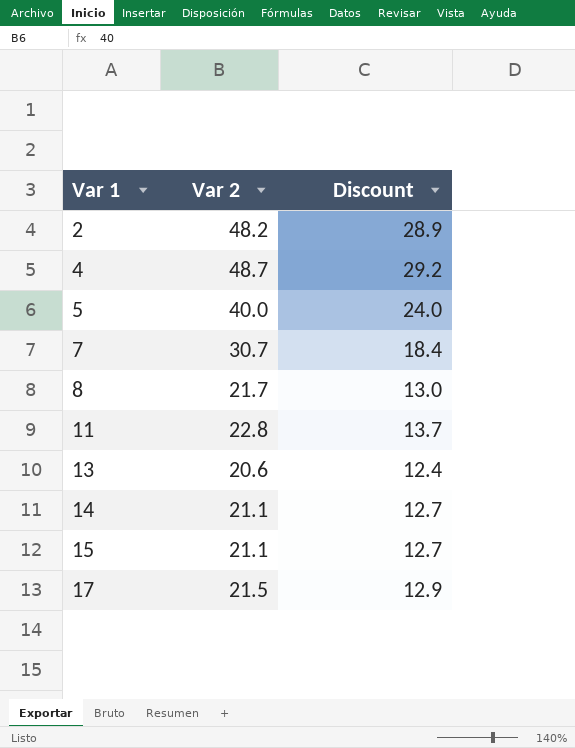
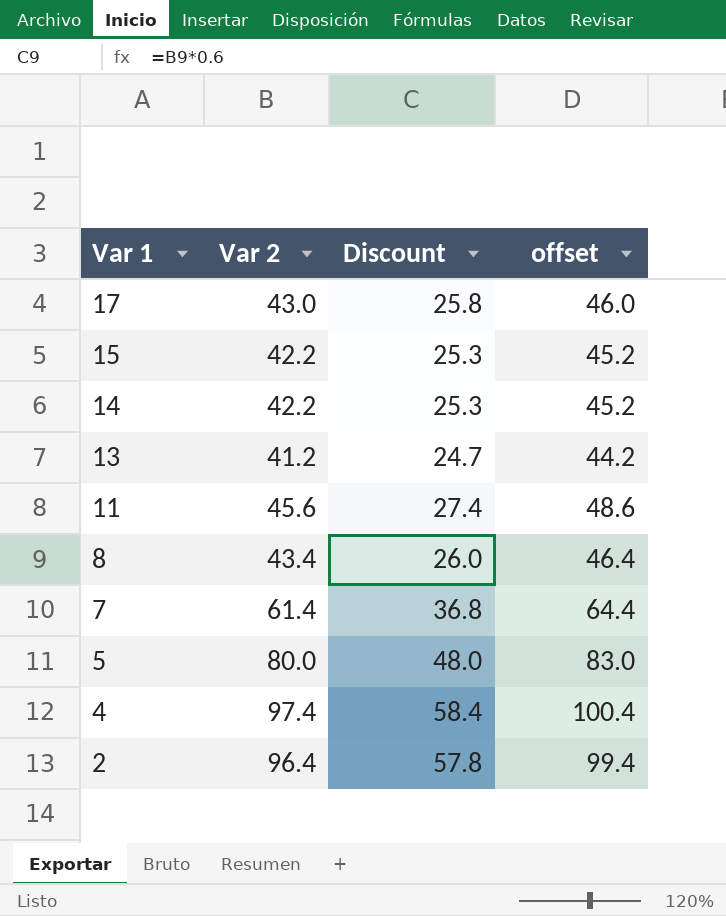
row order: Var 1 ascending -> Var 1 descending
column offset | formula: none -> [Var 2] + 3
17 | Var 2: 21.5 -> 43.0
17 | Discount: 12.9 -> 25.8
15 | Var 2: 21.1 -> 42.2
15 | Discount: 12.7 -> 25.3
14 | Var 2: 21.1 -> 42.2
14 | Discount: 12.7 -> 25.3
13 | Var 2: 20.6 -> 41.2
13 | Discount: 12.4 -> 24.7
11 | Var 2: 22.8 -> 45.6
11 | Discount: 13.7 -> 27.4
8 | Var 2: 21.7 -> 43.4
8 | Discount: 13.0 -> 26.0
7 | Var 2: 30.7 -> 61.4
7 | Discount: 18.4 -> 36.8
5 | Var 2: 40.0 -> 80.0
5 | Discount: 24.0 -> 48.0
4 | Var 2: 48.7 -> 97.4
4 | Discount: 29.2 -> 58.4
2 | Var 2: 48.2 -> 96.4
2 | Discount: 28.9 -> 57.8

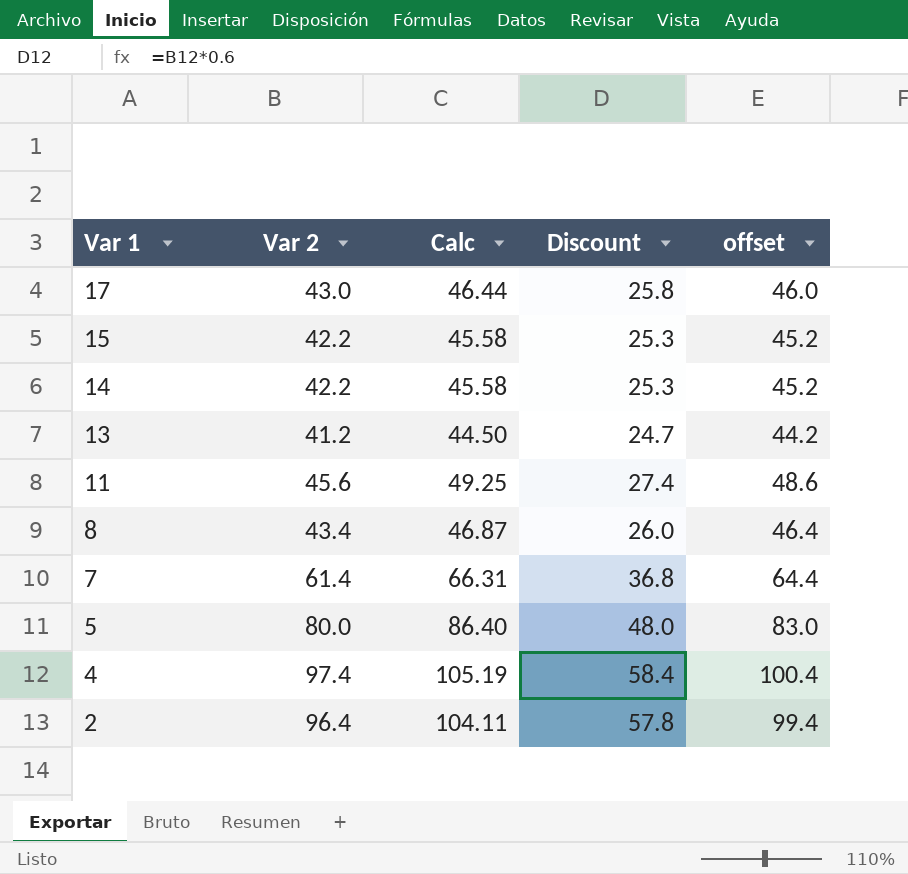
column Calc | formula: none -> [Var 2] * 1.08

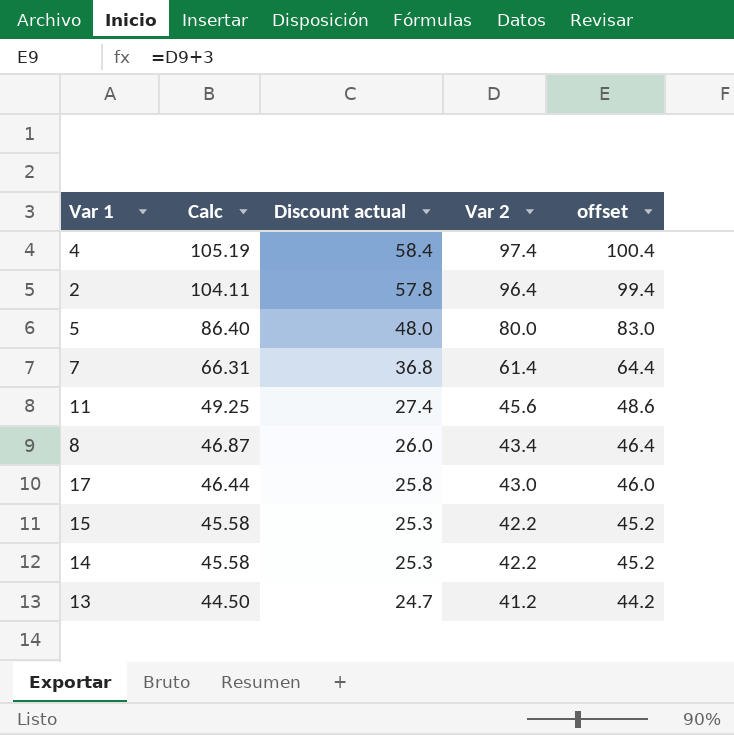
row order: Var 1 descending -> Calc descending
column name: Discount -> Discount actual
column Var 2 | position: 2 -> 4

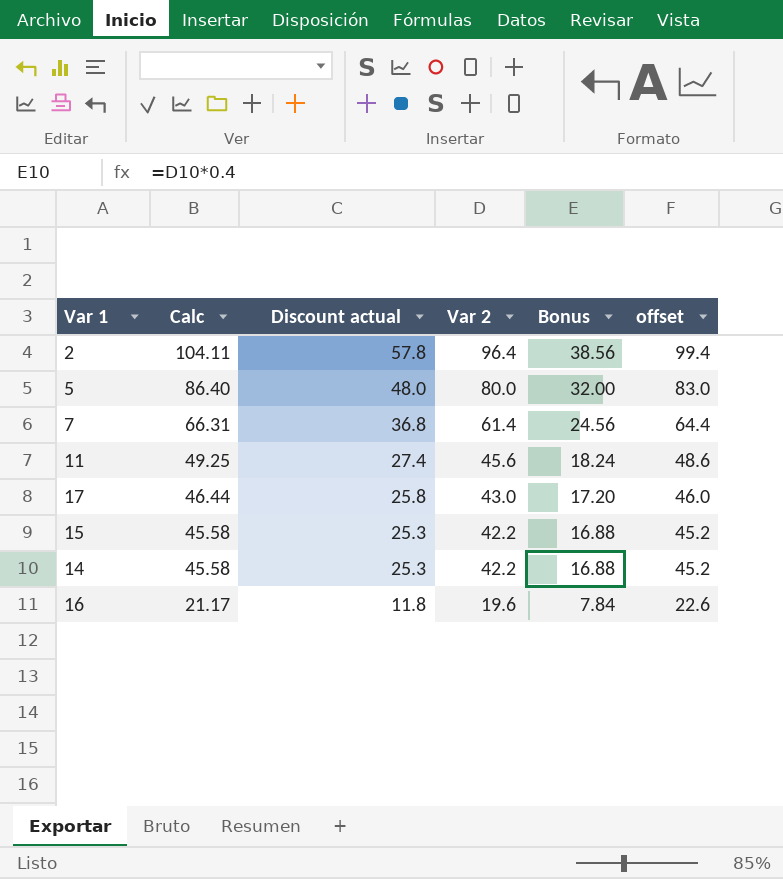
column Bonus | formula: none -> [Var 2] * 0.4
row 4: 105.19 | 58.4 | 97.4 | 100.4 -> none
row 8: 46.87 | 26.0 | 43.4 | 46.4 -> none
row 13: 44.50 | 24.7 | 41.2 | 44.2 -> none
row 16: none -> 21.17 | 11.8 | 19.6 | 7.84 | 22.6

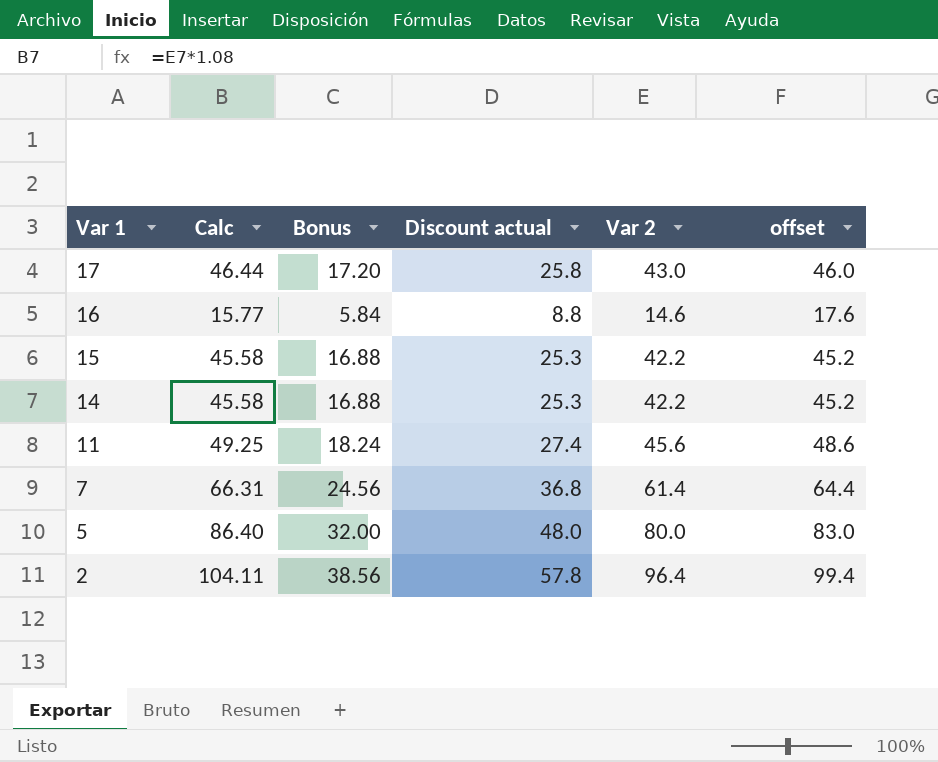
row order: Calc descending -> Var 1 descending
column Bonus | position: 5 -> 3
16 | Calc: 21.17 -> 15.77
16 | Bonus: 7.84 -> 5.84
16 | Discount actual: 11.8 -> 8.8
16 | Var 2: 19.6 -> 14.6
16 | offset: 22.6 -> 17.6

